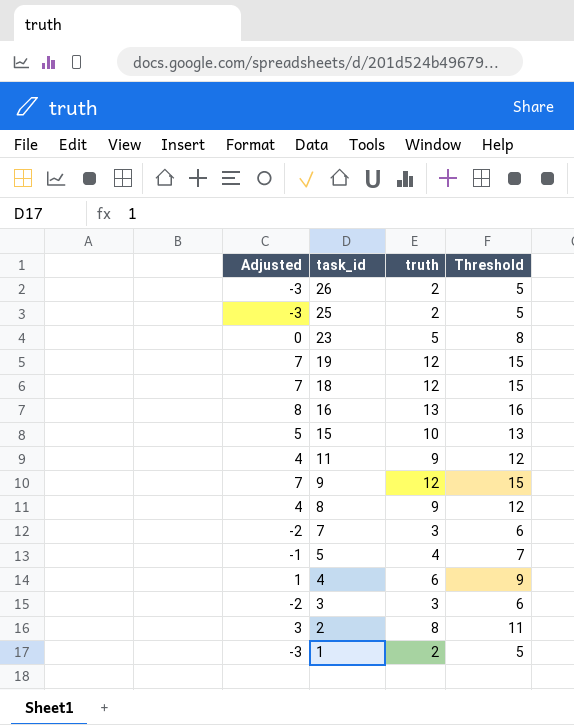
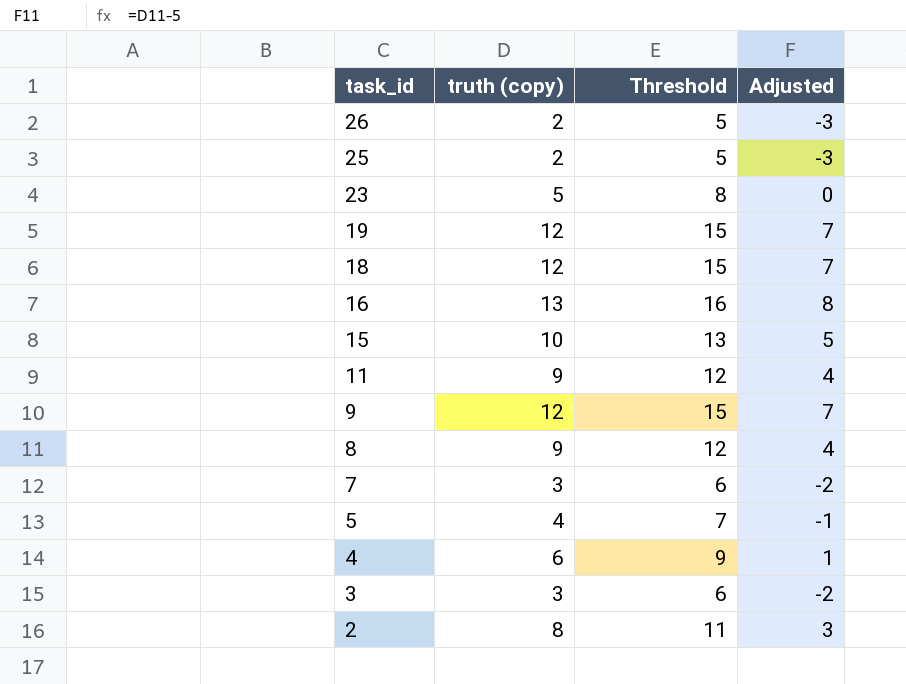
column name: truth -> truth (copy)
column Adjusted | position: 1 -> 4
row 1: -3 | 2 | 5 -> none

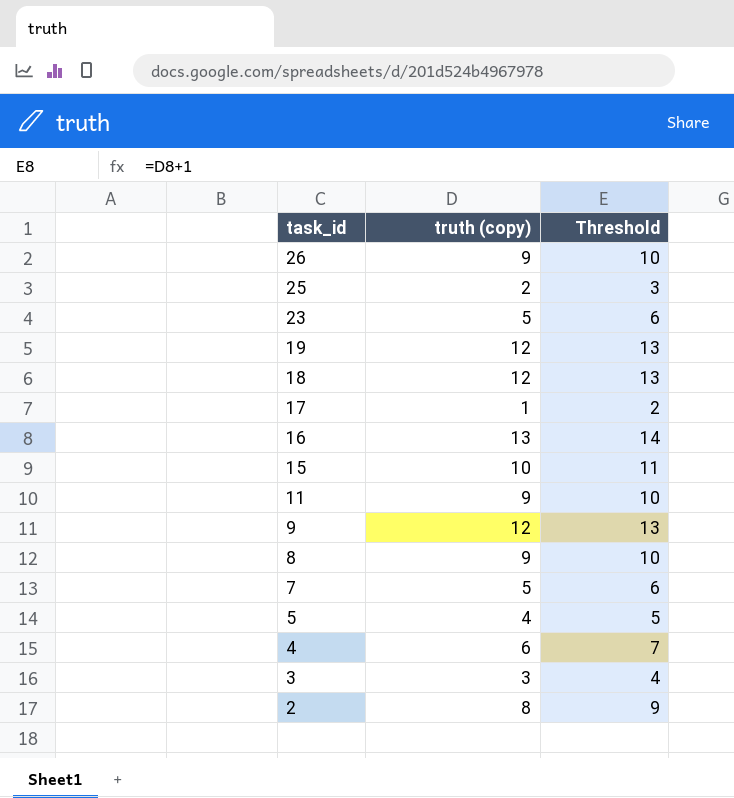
column Adjusted | formula: [truth (copy)] - 5 -> none
column Threshold | formula: [truth (copy)] + 3 -> [truth (copy)] + 1
26 | truth (copy): 2 -> 9
row 17: none -> 1 | 2
7 | truth (copy): 3 -> 5

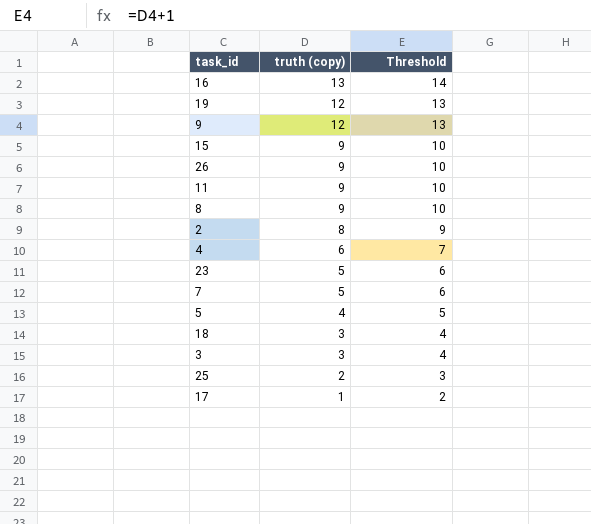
row order: task_id descending -> truth (copy) descending
15 | truth (copy): 10 -> 9
15 | Threshold: 11 -> 10
18 | truth (copy): 12 -> 3
18 | Threshold: 13 -> 4

